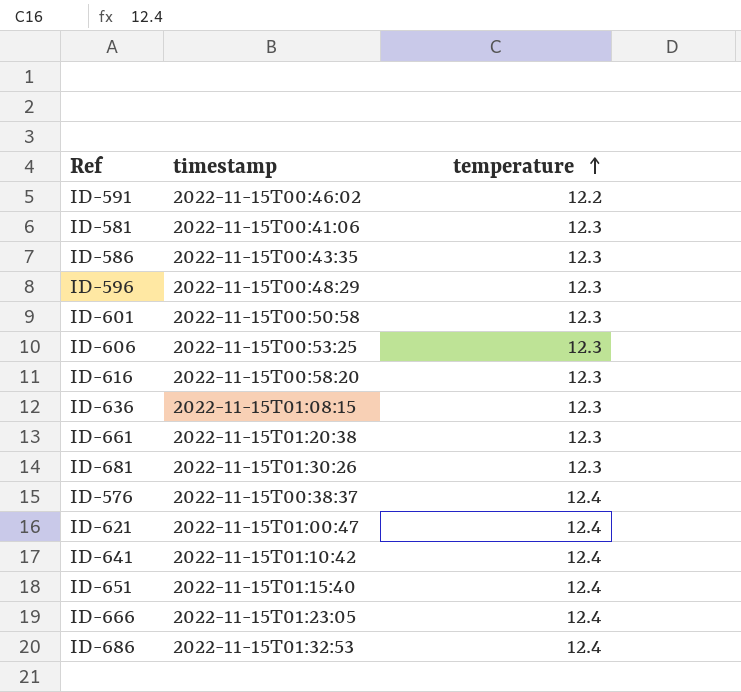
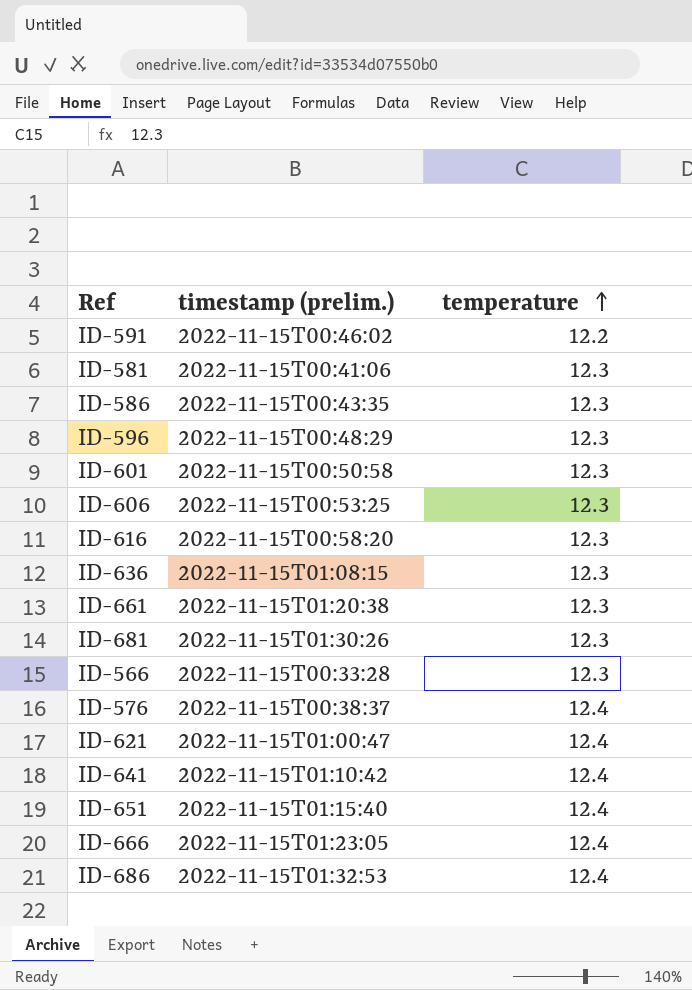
column name: timestamp -> timestamp (prelim.)
row ID-566: none -> 2022-11-15T00:33:28 | 12.3

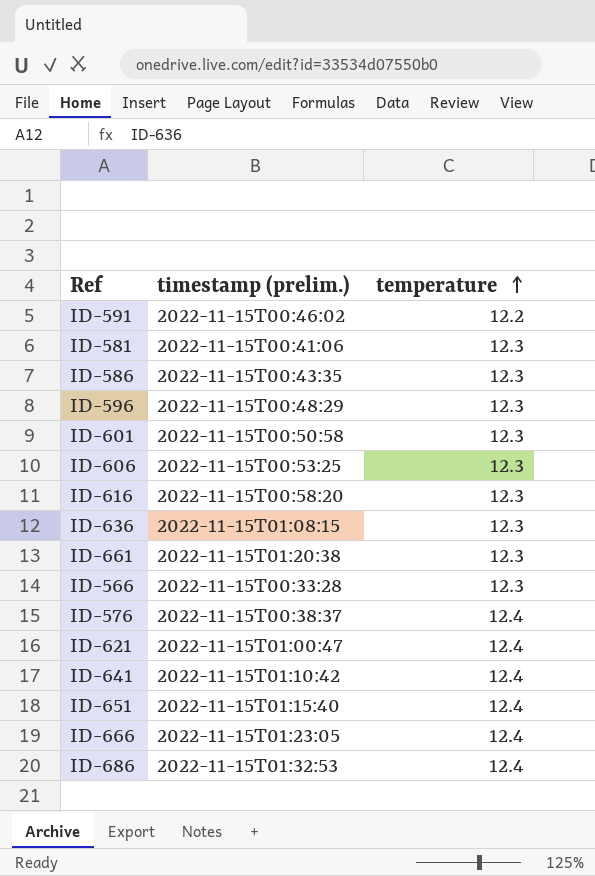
row ID-681: 2022-11-15T01:30:26 | 12.3 -> none

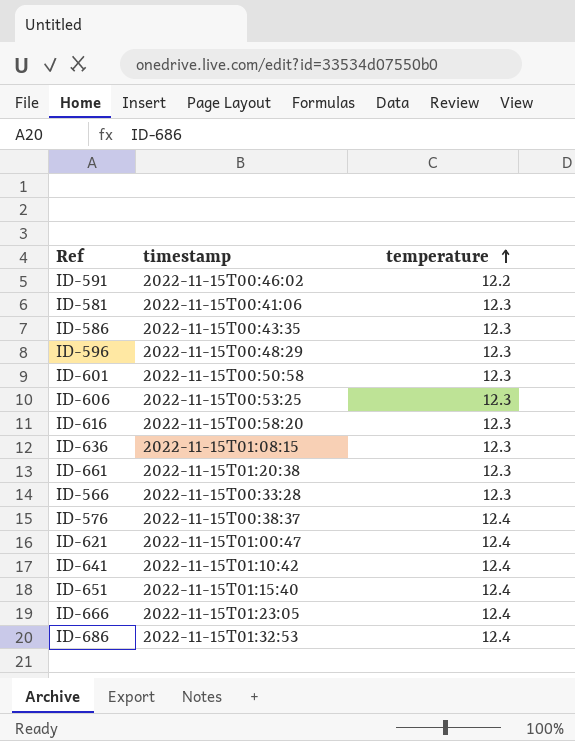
column name: timestamp (prelim.) -> timestamp

